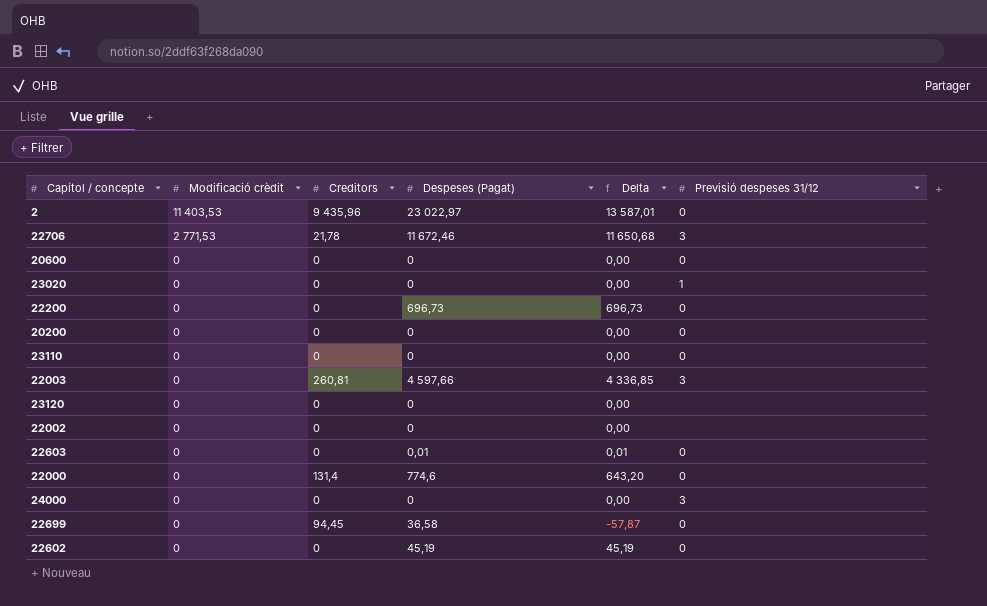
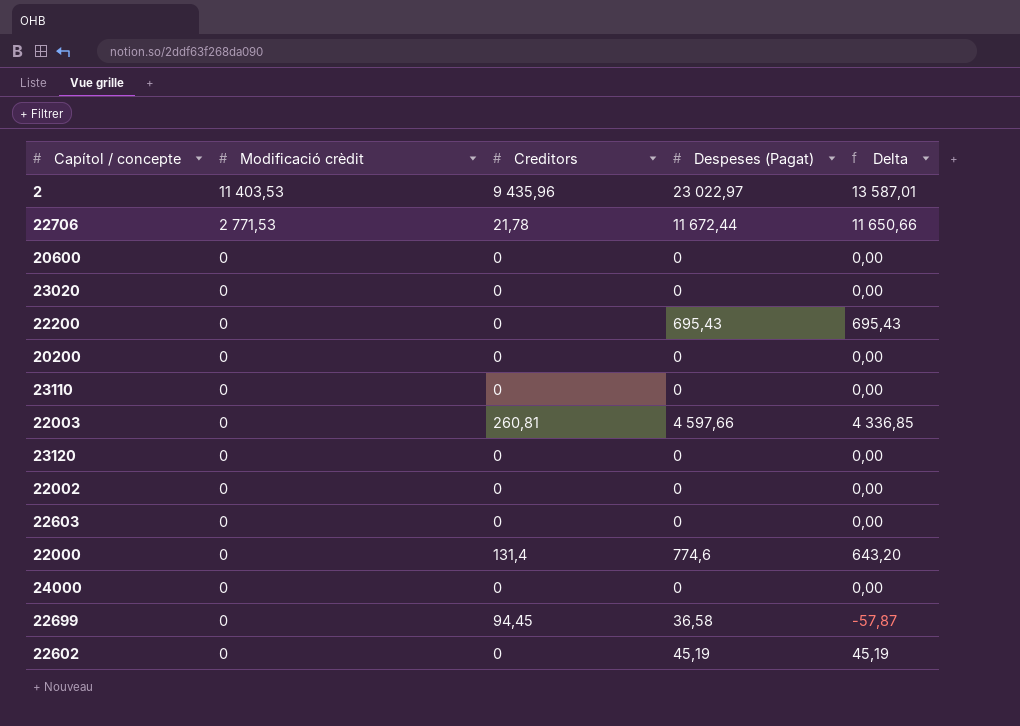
column Previsió despeses 31/12 | position: 6 -> none
22706 | Despeses (Pagat): 11 672,46 -> 11 672,44
22706 | Delta: 11 650,68 -> 11 650,66
22200 | Despeses (Pagat): 696,73 -> 695,43
22200 | Delta: 696,73 -> 695,43
22603 | Despeses (Pagat): 0,01 -> 0
22603 | Delta: 0,01 -> 0,00

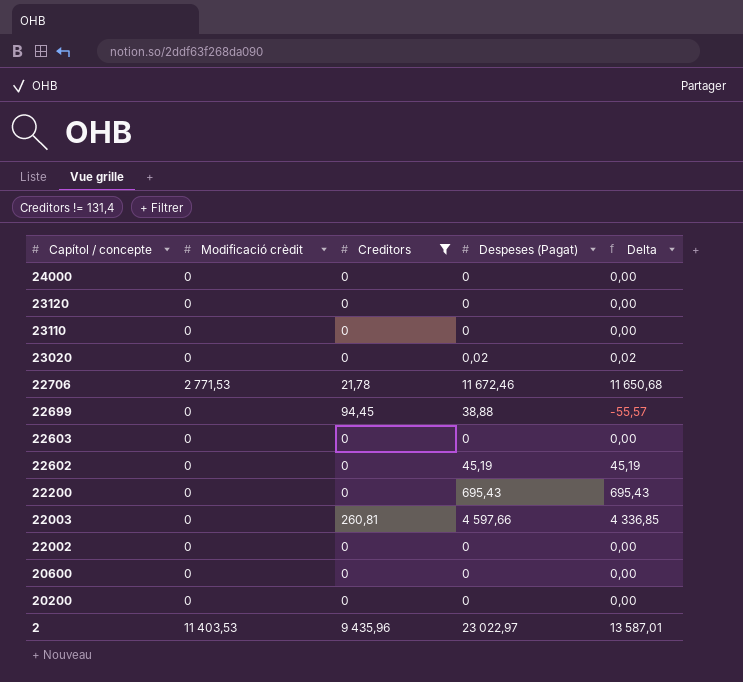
filter: none -> Creditors != 131,4
row order: Modificació crèdit descending -> Capítol / concepte descending
23020 | Despeses (Pagat): 0 -> 0,02
23020 | Delta: 0,00 -> 0,02
22706 | Despeses (Pagat): 11 672,44 -> 11 672,46
22706 | Delta: 11 650,66 -> 11 650,68
22699 | Despeses (Pagat): 36,58 -> 38,88
22699 | Delta: -57,87 -> -55,57

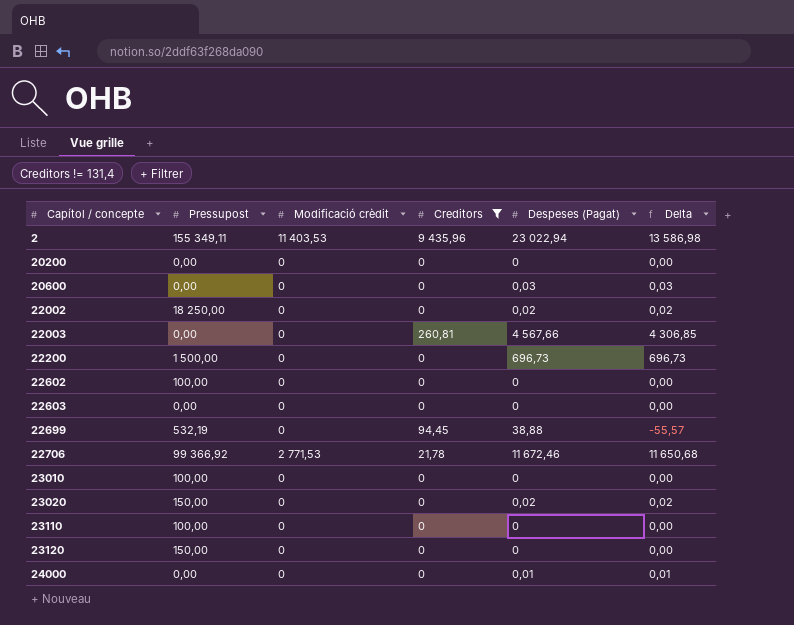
row order: Capítol / concepte descending -> Capítol / concepte ascending
column Pressupost | position: none -> 2
2 | Despeses (Pagat): 23 022,97 -> 23 022,94
2 | Delta: 13 587,01 -> 13 586,98
20600 | Despeses (Pagat): 0 -> 0,03
20600 | Delta: 0,00 -> 0,03
22002 | Despeses (Pagat): 0 -> 0,02
22002 | Delta: 0,00 -> 0,02
22003 | Despeses (Pagat): 4 597,66 -> 4 567,66
22003 | Delta: 4 336,85 -> 4 306,85
22200 | Despeses (Pagat): 695,43 -> 696,73
22200 | Delta: 695,43 -> 696,73
22602 | Despeses (Pagat): 45,19 -> 0
22602 | Delta: 45,19 -> 0,00
row 23010: none -> 100,00 | 0 | 0 | 0 | 0,00
24000 | Despeses (Pagat): 0 -> 0,01
24000 | Delta: 0,00 -> 0,01

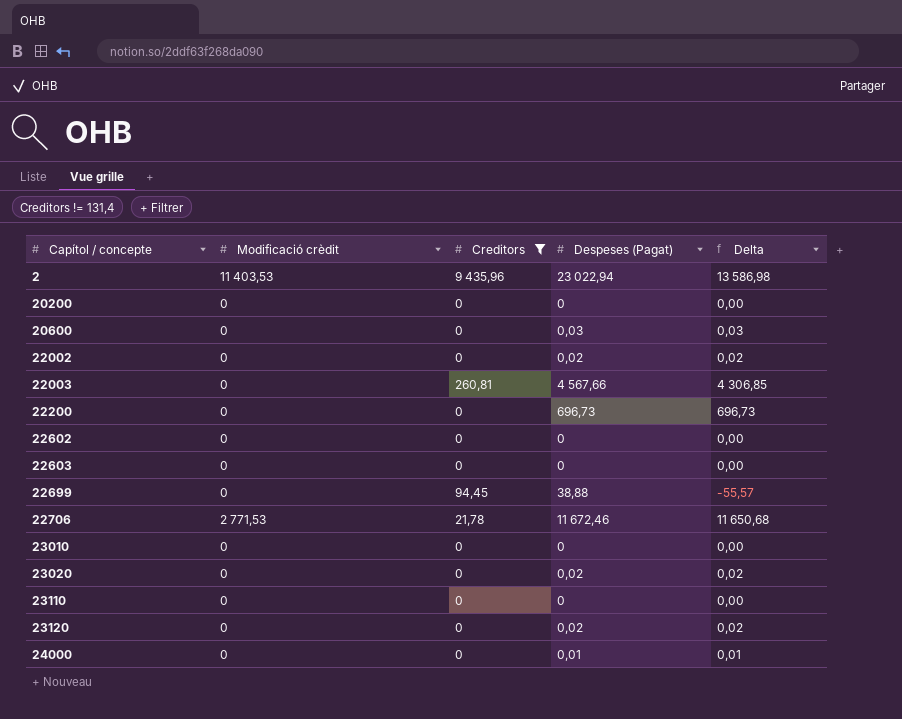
column Pressupost | position: 2 -> none
23120 | Despeses (Pagat): 0 -> 0,02
23120 | Delta: 0,00 -> 0,02

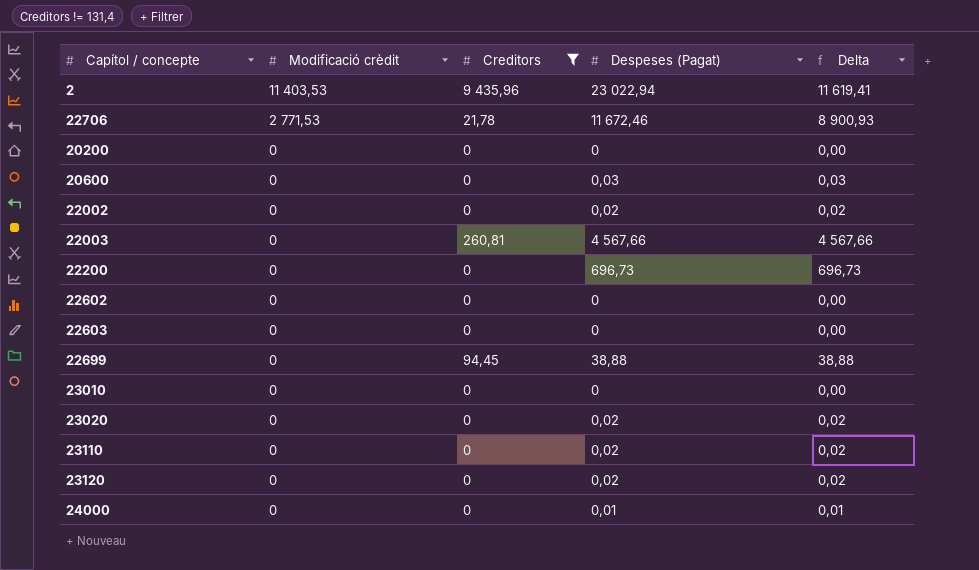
row order: Capítol / concepte ascending -> Modificació crèdit descending
column Delta | formula: [Despeses (Pagat)] - [Creditors] -> [Despeses (Pagat)] - [Modificació crèdit]
23110 | Despeses (Pagat): 0 -> 0,02

